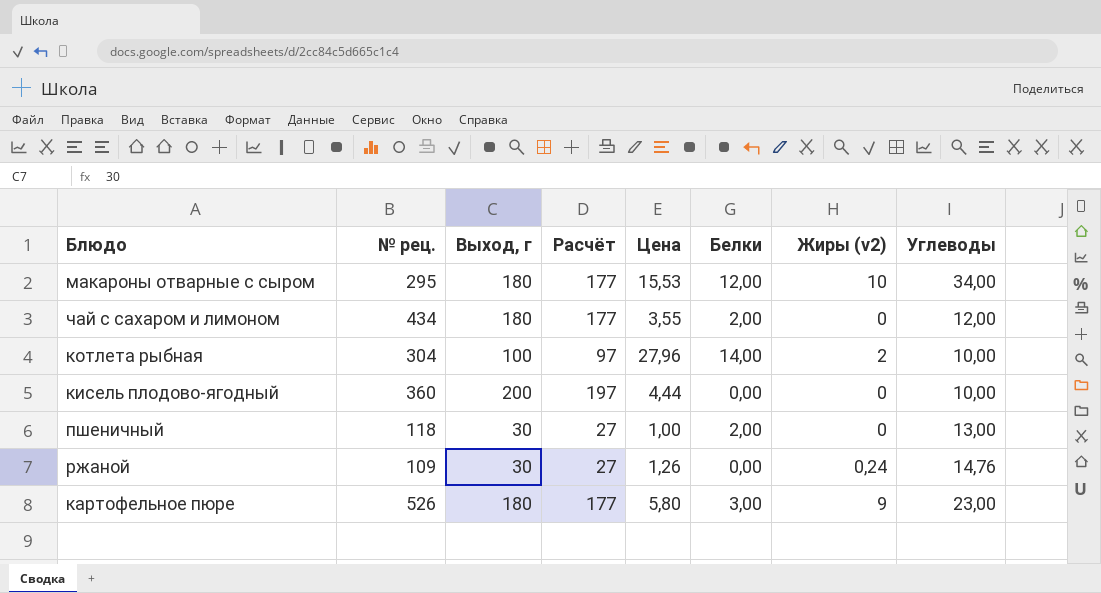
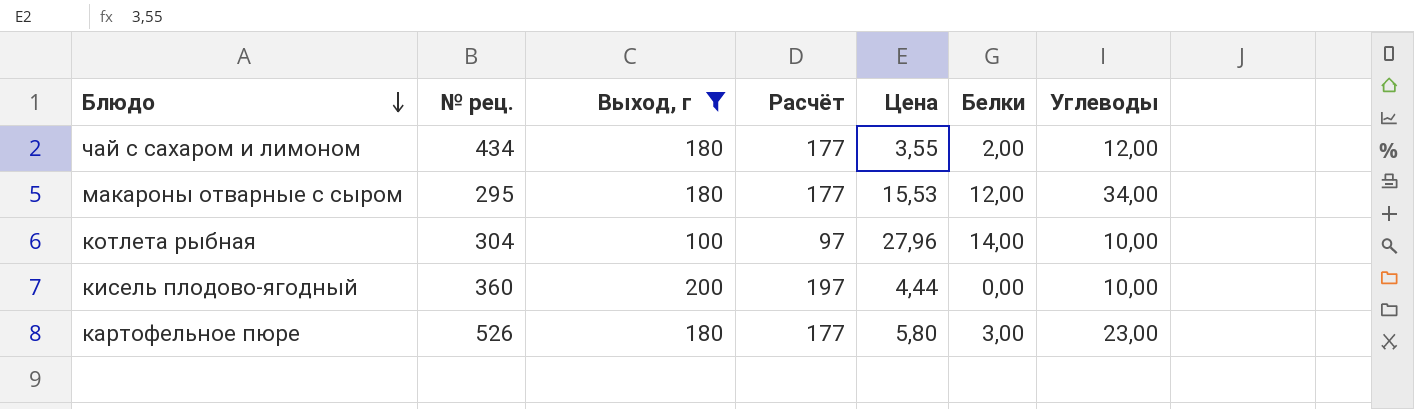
filter: none -> Выход, г != 30
row order: none -> Блюдо descending
column Жиры (v2) | position: 7 -> none

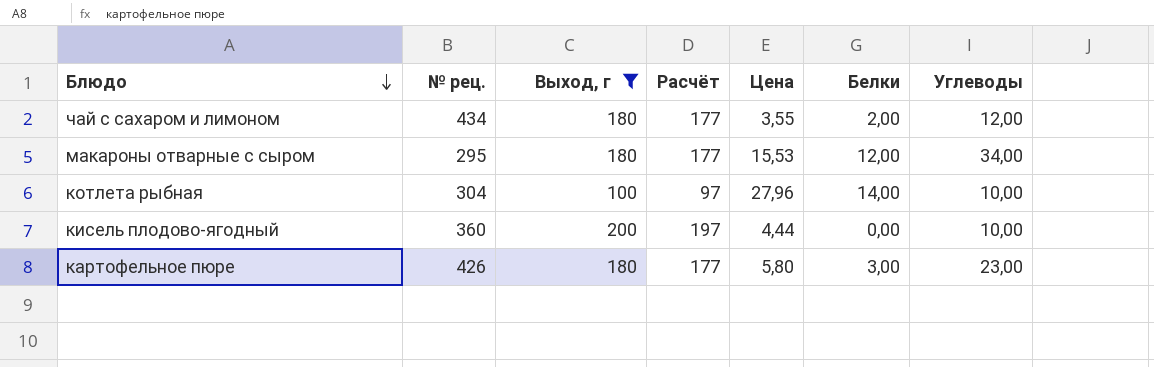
картофельное пюре | № рец.: 526 -> 426

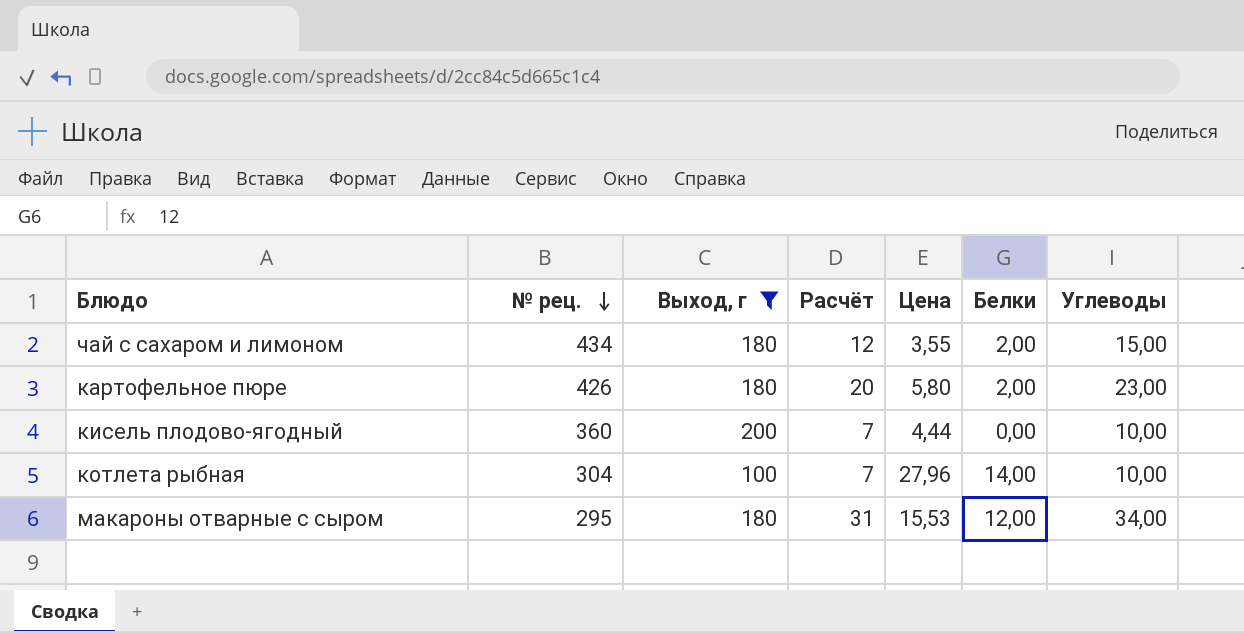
row order: Блюдо descending -> № рец. descending
column Расчёт | formula: [Выход, г] - 3 -> [Углеводы] - 3
чай с сахаром и лимоном | Углеводы: 12,00 -> 15,00
картофельное пюре | Белки: 3,00 -> 2,00

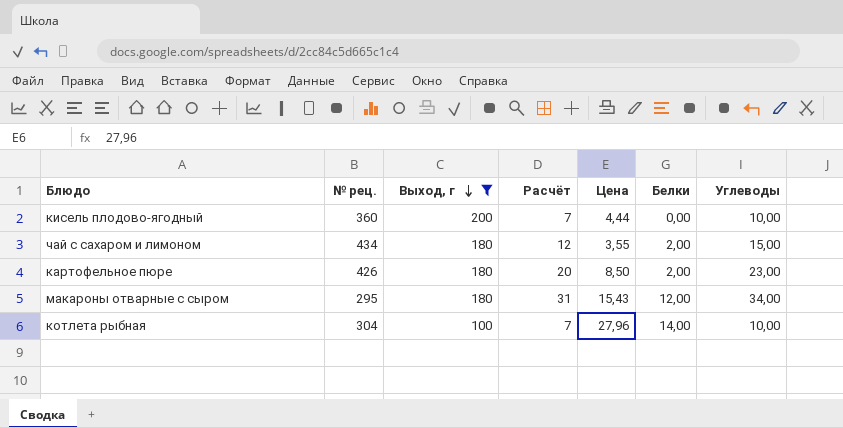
row order: № рец. descending -> Выход, г descending
картофельное пюре | Цена: 5,80 -> 8,50
макароны отварные с сыром | Цена: 15,53 -> 15,43

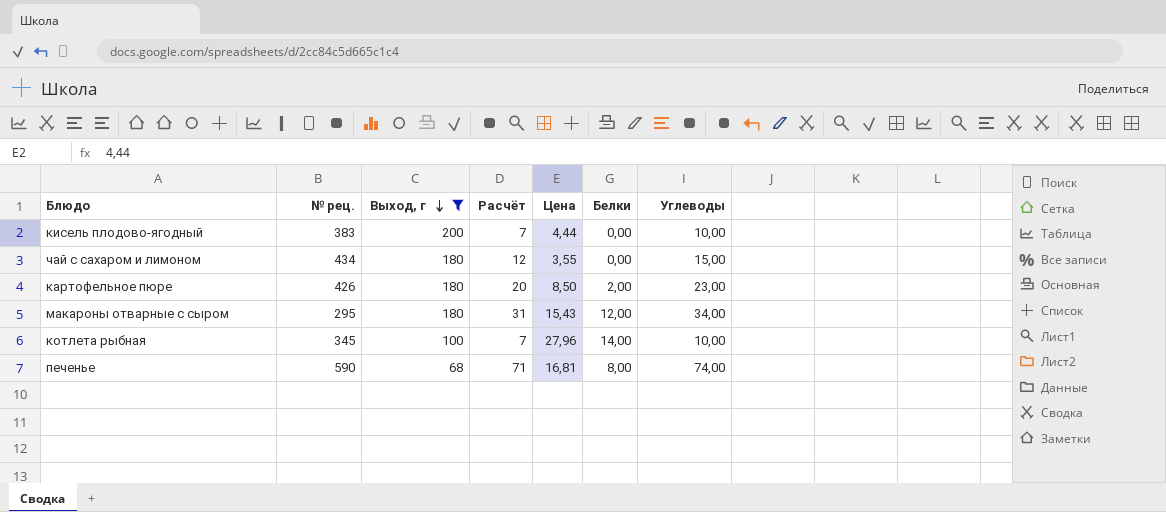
кисель плодово-ягодный | № рец.: 360 -> 383
чай с сахаром и лимоном | Белки: 2,00 -> 0,00
котлета рыбная | № рец.: 304 -> 345
row печенье: none -> 590 | 68 | 71 | 16,81 | 8,00 | 74,00

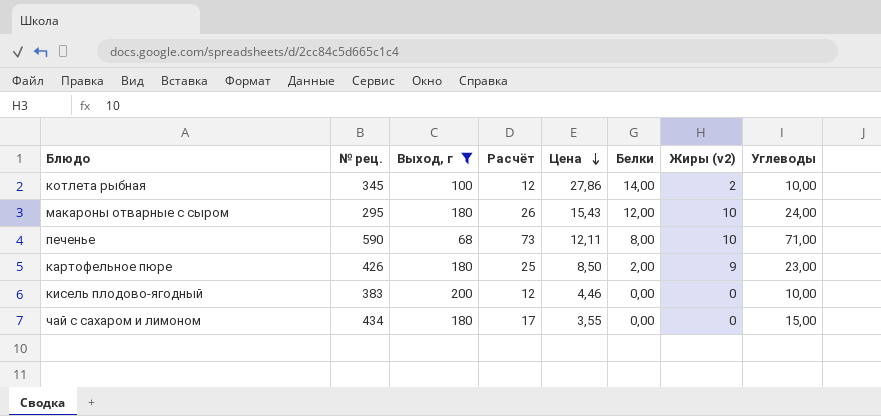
row order: Выход, г descending -> Цена descending
column Расчёт | formula: [Углеводы] - 3 -> [Углеводы] + 2
column Жиры (v2) | position: none -> 7
котлета рыбная | Цена: 27,96 -> 27,86
макароны отварные с сыром | Углеводы: 34,00 -> 24,00
печенье | Цена: 16,81 -> 12,11
печенье | Углеводы: 74,00 -> 71,00
кисель плодово-ягодный | Цена: 4,44 -> 4,46

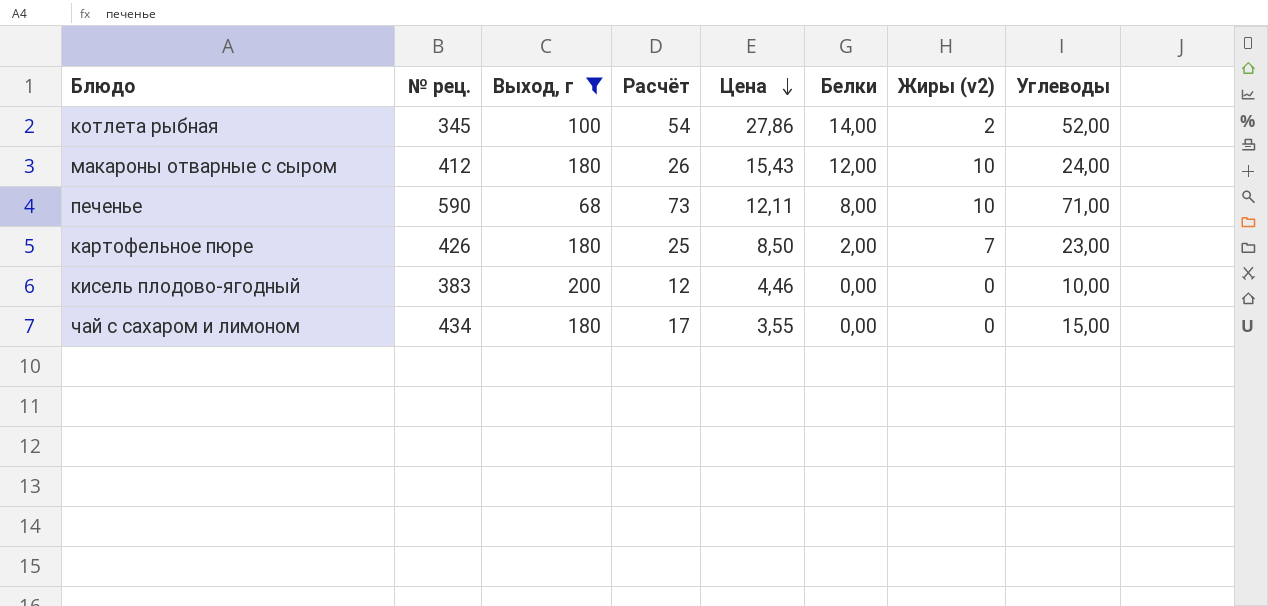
котлета рыбная | Расчёт: 12 -> 54
котлета рыбная | Углеводы: 10,00 -> 52,00
макароны отварные с сыром | № рец.: 295 -> 412
картофельное пюре | Жиры (v2): 9 -> 7

